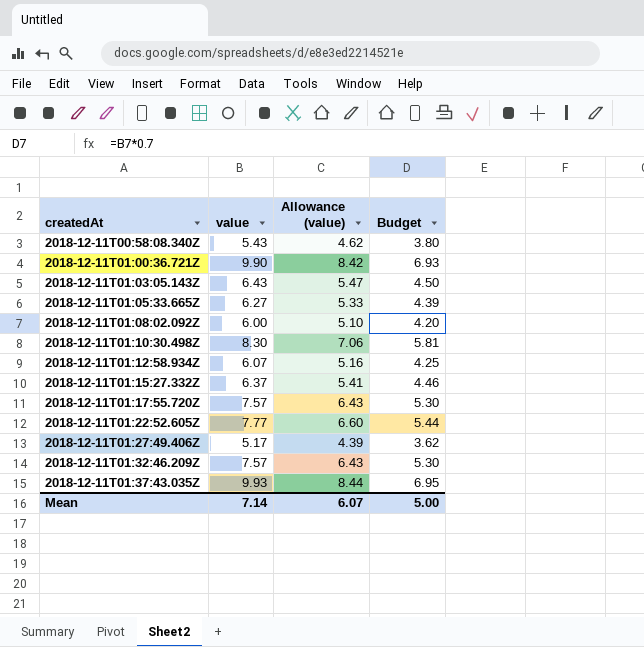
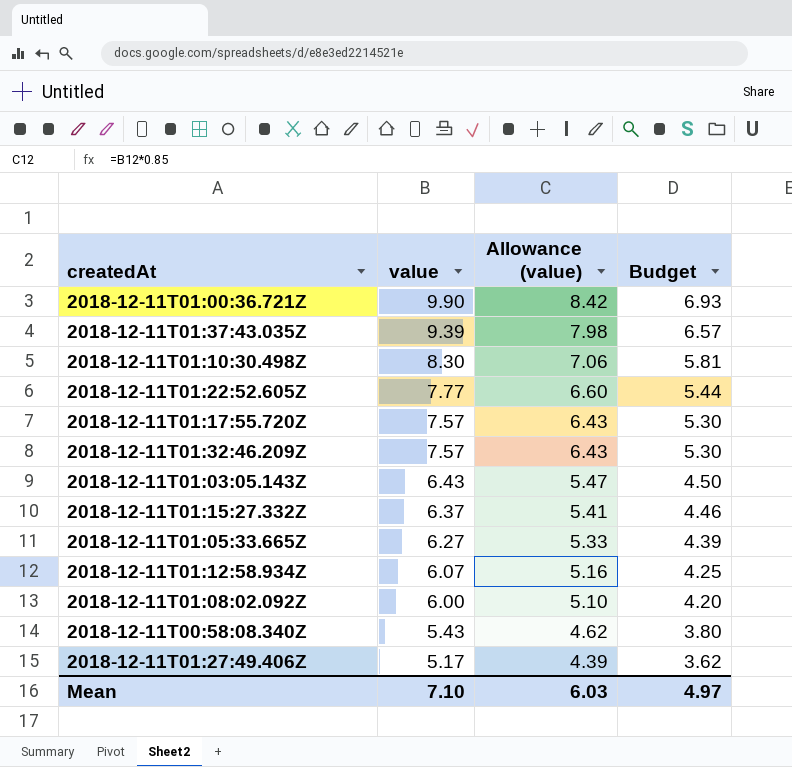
row order: createdAt ascending -> value descending
2018-12-11T01:37:43.035Z | value: 9.93 -> 9.39
2018-12-11T01:37:43.035Z | Allowance (value): 8.44 -> 7.98
2018-12-11T01:37:43.035Z | Budget: 6.95 -> 6.57
Mean | value: 7.14 -> 7.10
Mean | Allowance (value): 6.07 -> 6.03
Mean | Budget: 5.00 -> 4.97

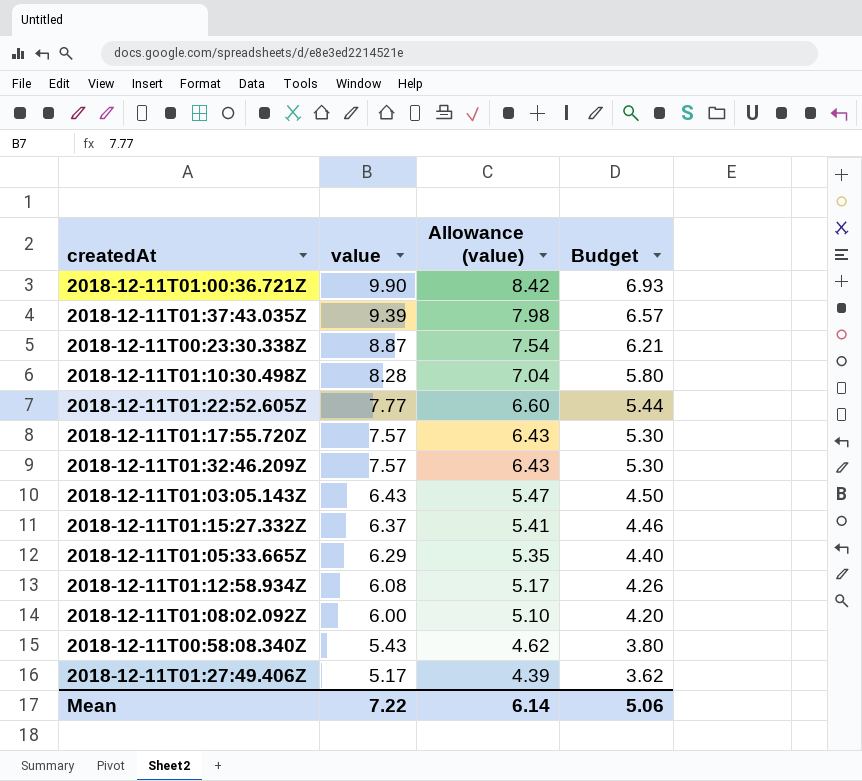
row 2018-12-11T00:23:30.338Z: none -> 8.87 | 7.54 | 6.21
2018-12-11T01:10:30.498Z | value: 8.30 -> 8.28
2018-12-11T01:10:30.498Z | Allowance (value): 7.06 -> 7.04
2018-12-11T01:10:30.498Z | Budget: 5.81 -> 5.80
2018-12-11T01:05:33.665Z | value: 6.27 -> 6.29
2018-12-11T01:05:33.665Z | Allowance (value): 5.33 -> 5.35
2018-12-11T01:05:33.665Z | Budget: 4.39 -> 4.40
2018-12-11T01:12:58.934Z | value: 6.07 -> 6.08
2018-12-11T01:12:58.934Z | Allowance (value): 5.16 -> 5.17
2018-12-11T01:12:58.934Z | Budget: 4.25 -> 4.26
Mean | value: 7.10 -> 7.22
Mean | Allowance (value): 6.03 -> 6.14
Mean | Budget: 4.97 -> 5.06

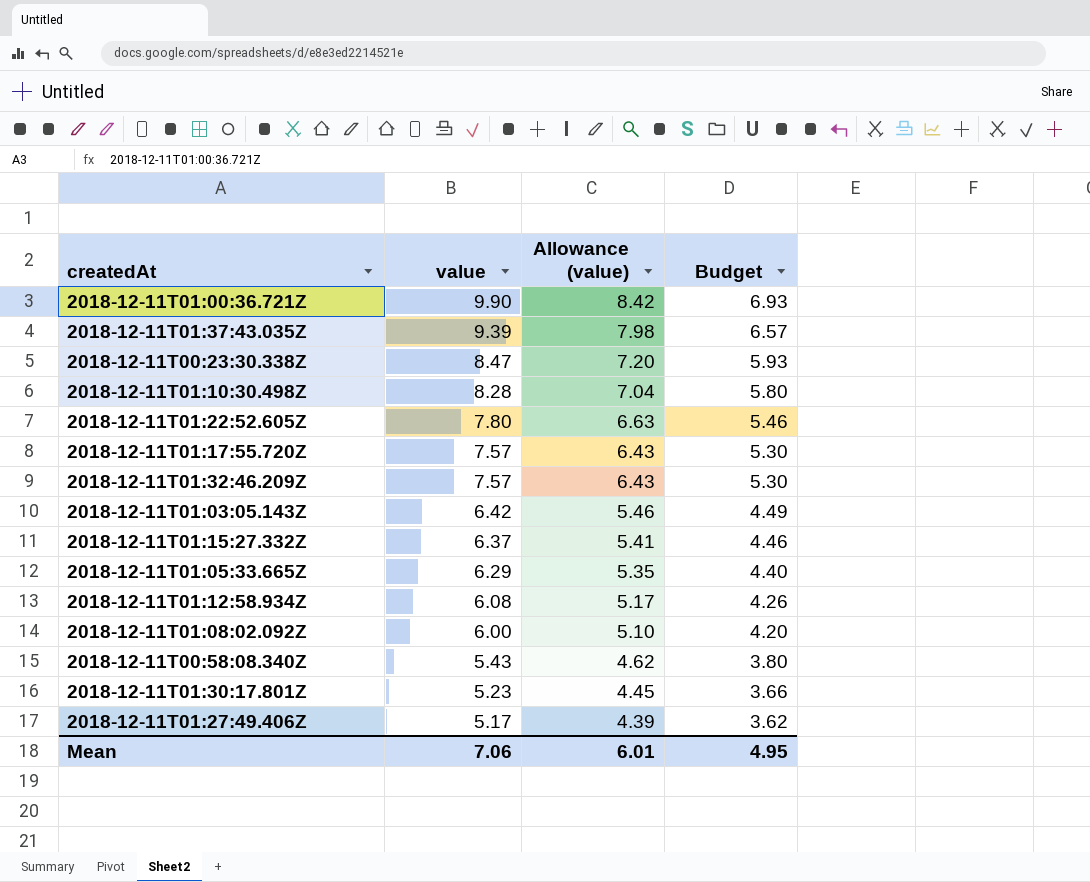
2018-12-11T00:23:30.338Z | value: 8.87 -> 8.47
2018-12-11T00:23:30.338Z | Allowance (value): 7.54 -> 7.20
2018-12-11T00:23:30.338Z | Budget: 6.21 -> 5.93
2018-12-11T01:22:52.605Z | value: 7.77 -> 7.80
2018-12-11T01:22:52.605Z | Allowance (value): 6.60 -> 6.63
2018-12-11T01:22:52.605Z | Budget: 5.44 -> 5.46
2018-12-11T01:03:05.143Z | value: 6.43 -> 6.42
2018-12-11T01:03:05.143Z | Allowance (value): 5.47 -> 5.46
2018-12-11T01:03:05.143Z | Budget: 4.50 -> 4.49
row 2018-12-11T01:30:17.801Z: none -> 5.23 | 4.45 | 3.66
Mean | value: 7.22 -> 7.06
Mean | Allowance (value): 6.14 -> 6.01
Mean | Budget: 5.06 -> 4.95

